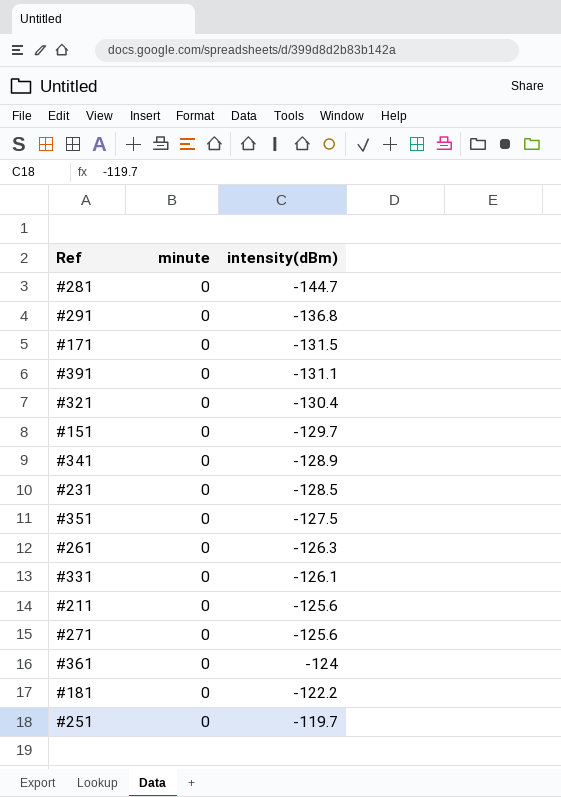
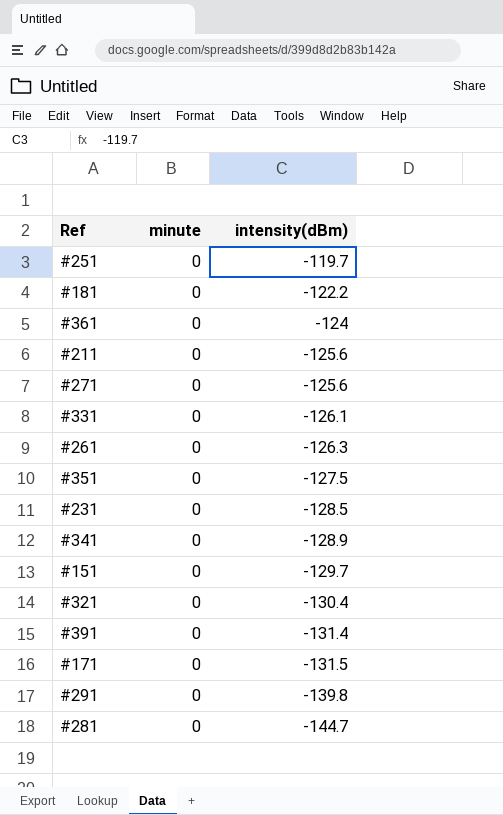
row order: intensity(dBm) ascending -> intensity(dBm) descending
#391 | intensity(dBm): -131.1 -> -131.4
#291 | intensity(dBm): -136.8 -> -139.8

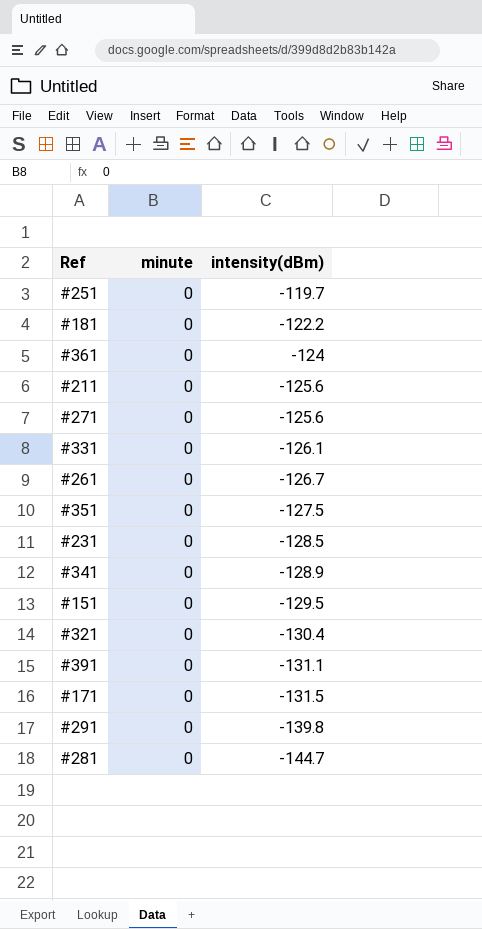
#261 | intensity(dBm): -126.3 -> -126.7
#151 | intensity(dBm): -129.7 -> -129.5
#391 | intensity(dBm): -131.4 -> -131.1

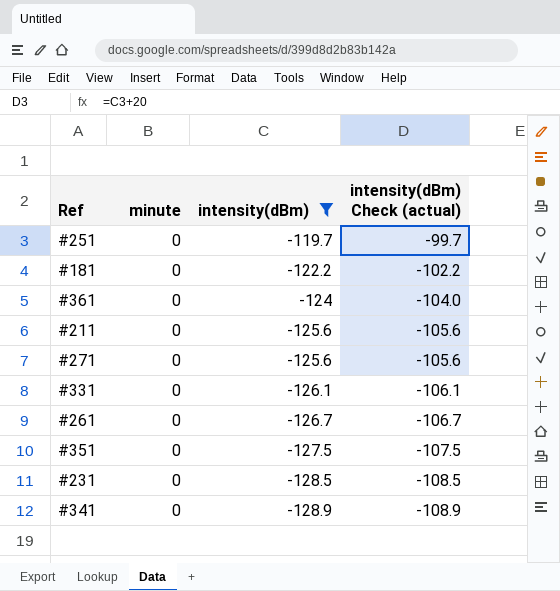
filter: none -> intensity(dBm) >= -128.9
column intensity(dBm) Check (actual) | formula: none -> [intensity(dBm)] + 20

